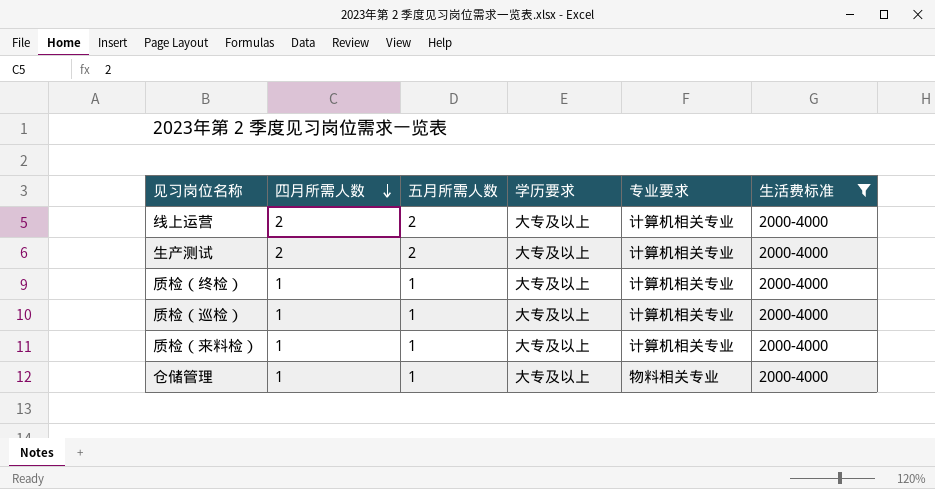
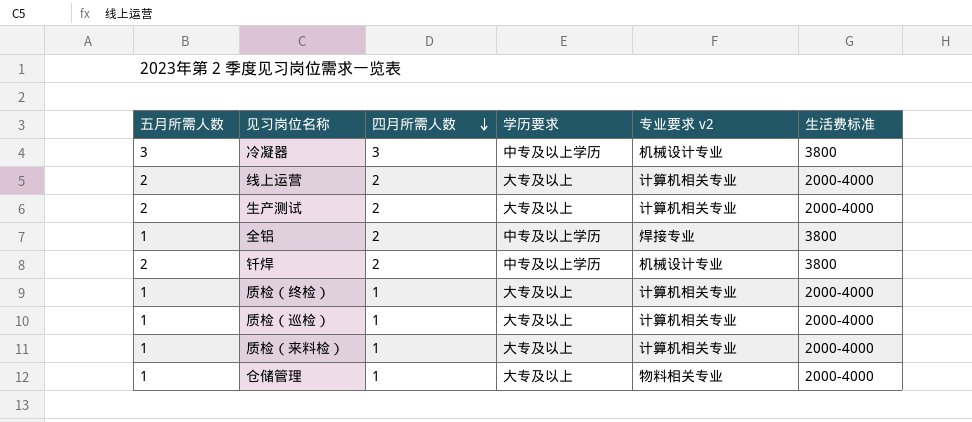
filter: 生活费标准 = 2000-4000 -> none
column 五月所需人数 | position: 3 -> 1
column name: 专业要求 -> 专业要求 v2

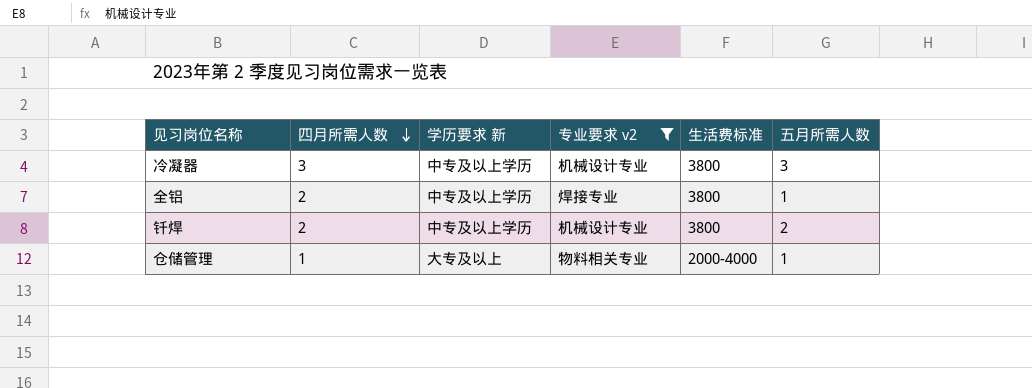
filter: none -> 专业要求 v2 != 计算机相关专业
column name: 学历要求 -> 学历要求 新
column 五月所需人数 | position: 1 -> 6

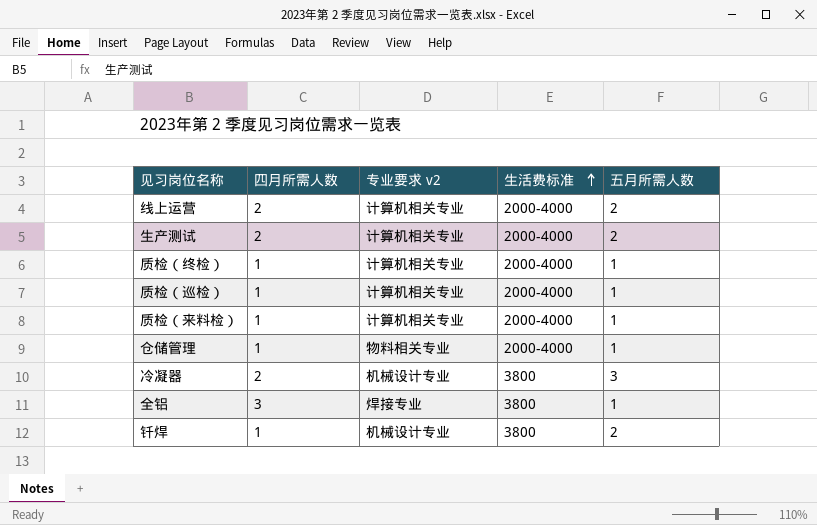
filter: 专业要求 v2 != 计算机相关专业 -> none
row order: 四月所需人数 descending -> 生活费标准 ascending
column 学历要求 新 | position: 3 -> none
冷凝器 | 四月所需人数: 3 -> 2
全铝 | 四月所需人数: 2 -> 3
钎焊 | 四月所需人数: 2 -> 1

